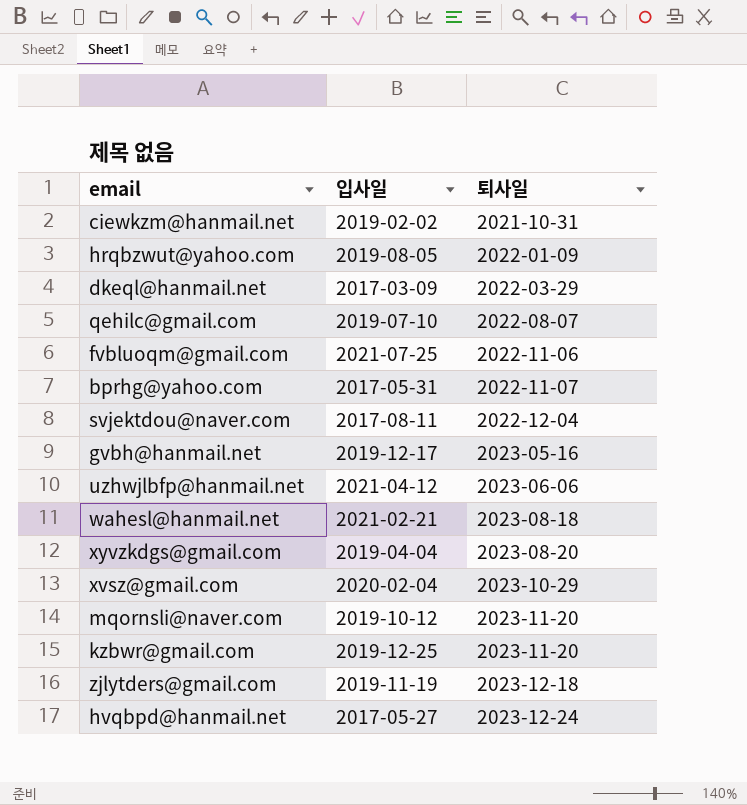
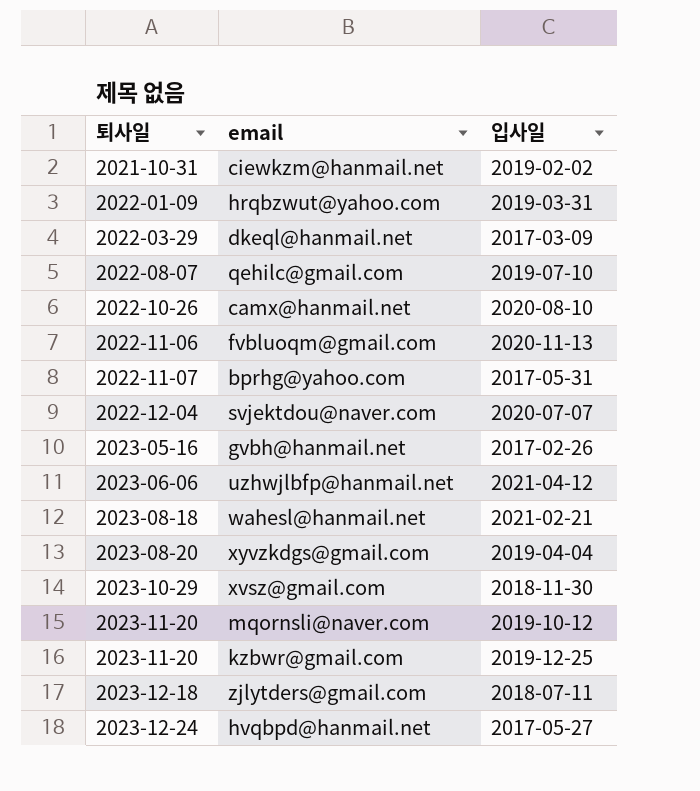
column 퇴사일 | position: 3 -> 1
hrqbzwut@yahoo.com | 입사일: 2019-08-05 -> 2019-03-31
row camx@hanmail.net: none -> 2022-10-26 | 2020-08-10
fvbluoqm@gmail.com | 입사일: 2021-07-25 -> 2020-11-13
svjektdou@naver.com | 입사일: 2017-08-11 -> 2020-07-07
gvbh@hanmail.net | 입사일: 2019-12-17 -> 2017-02-26
xvsz@gmail.com | 입사일: 2020-02-04 -> 2018-11-30
zjlytders@gmail.com | 입사일: 2019-11-19 -> 2018-07-11

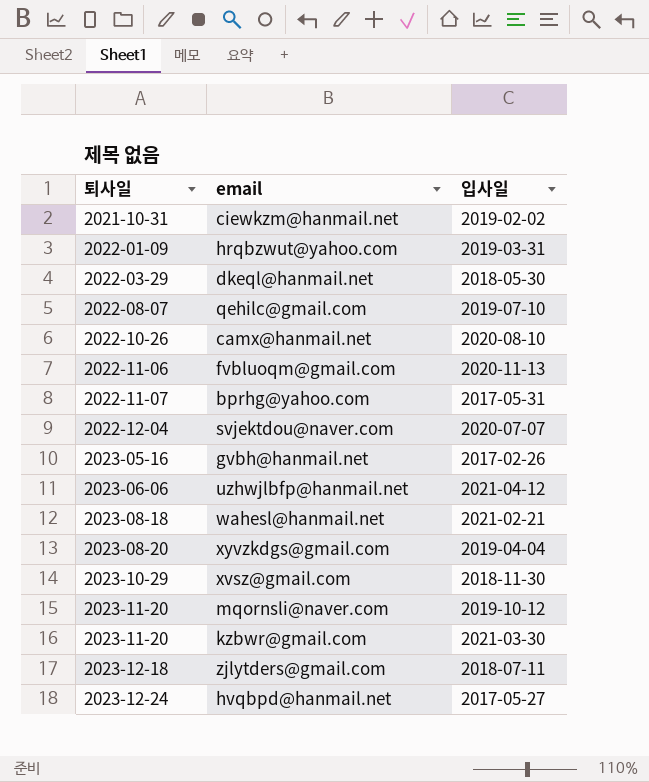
dkeql@hanmail.net | 입사일: 2017-03-09 -> 2018-05-30
kzbwr@gmail.com | 입사일: 2019-12-25 -> 2021-03-30

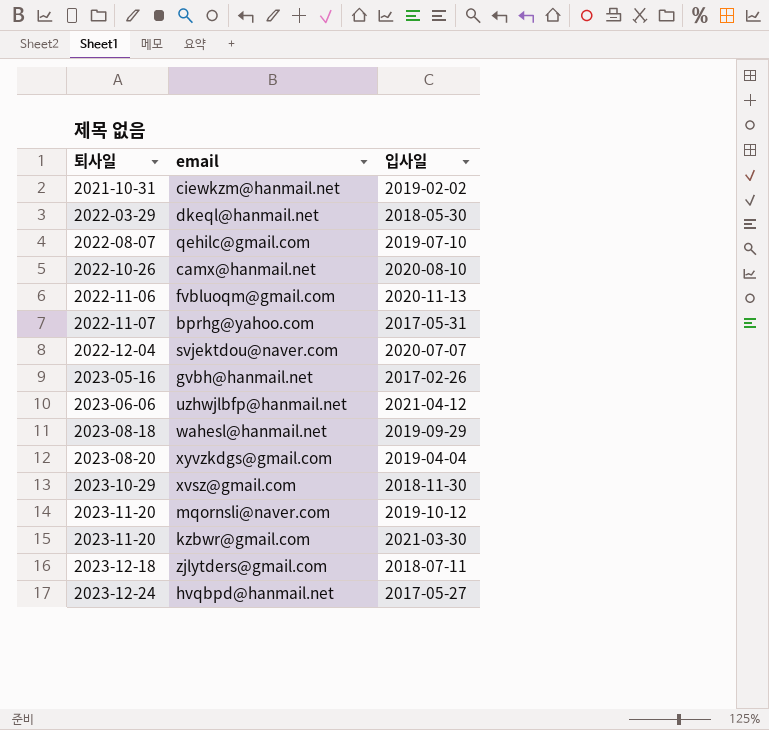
row hrqbzwut@yahoo.com: 2022-01-09 | 2019-03-31 -> none
wahesl@hanmail.net | 입사일: 2021-02-21 -> 2019-09-29

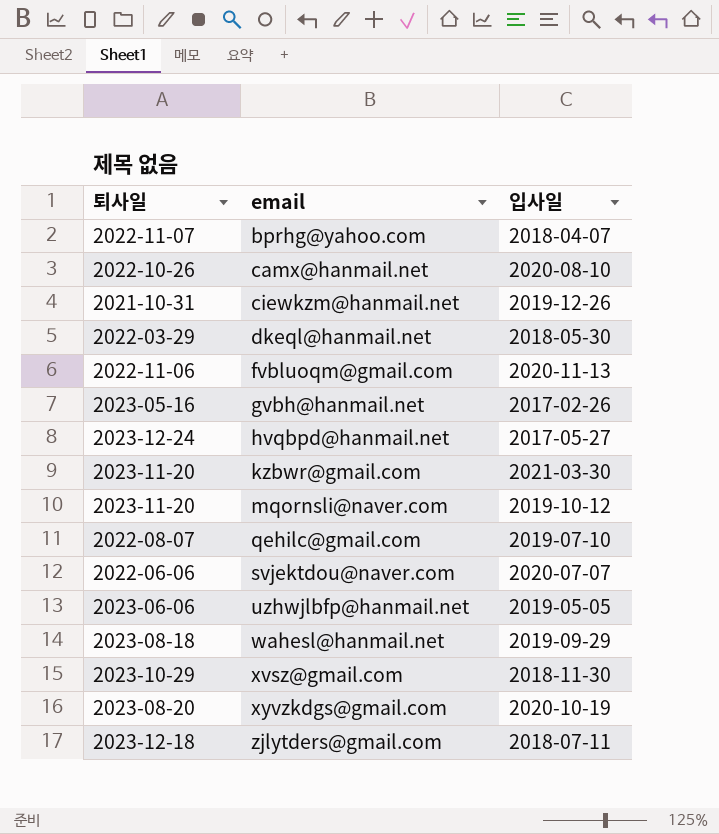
row order: 퇴사일 ascending -> email ascending
bprhg@yahoo.com | 입사일: 2017-05-31 -> 2018-04-07
ciewkzm@hanmail.net | 입사일: 2019-02-02 -> 2019-12-26
svjektdou@naver.com | 퇴사일: 2022-12-04 -> 2022-06-06
uzhwjlbfp@hanmail.net | 입사일: 2021-04-12 -> 2019-05-05
xyvzkdgs@gmail.com | 입사일: 2019-04-04 -> 2020-10-19

